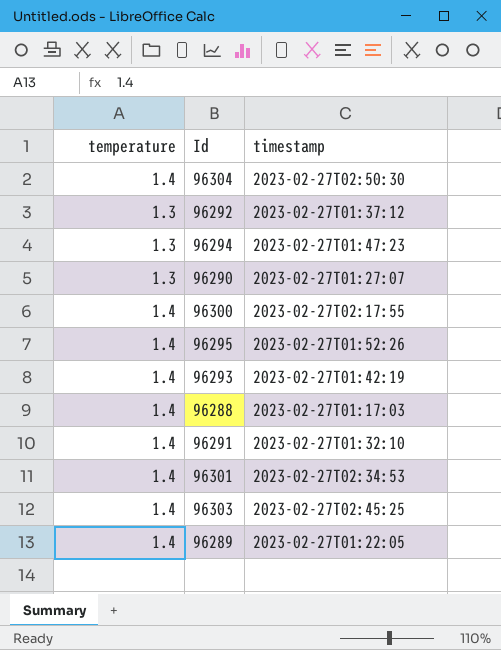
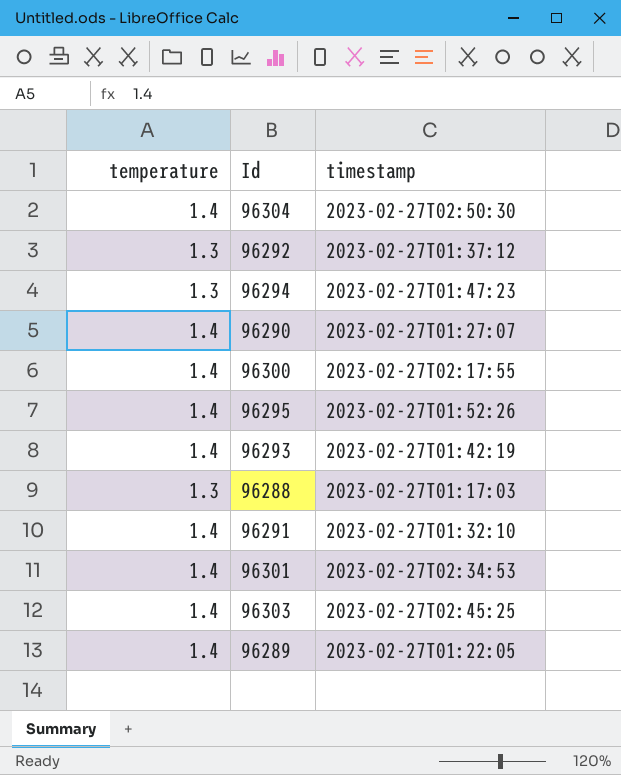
96290 | temperature: 1.3 -> 1.4
96288 | temperature: 1.4 -> 1.3

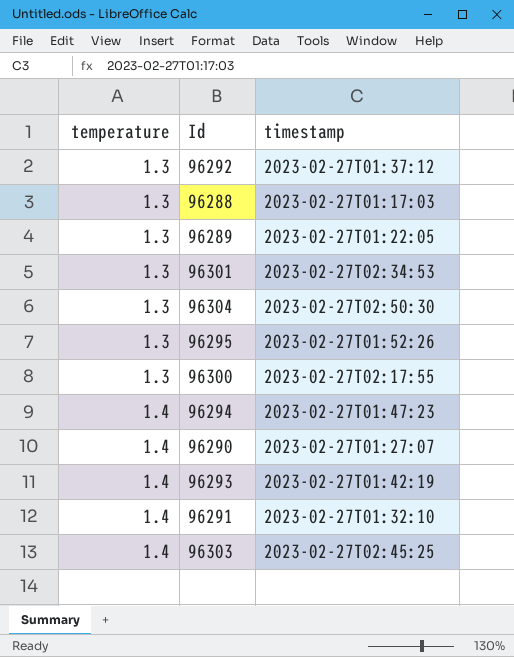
row order: none -> temperature ascending
96289 | temperature: 1.4 -> 1.3
96301 | temperature: 1.4 -> 1.3
96304 | temperature: 1.4 -> 1.3
96295 | temperature: 1.4 -> 1.3
96300 | temperature: 1.4 -> 1.3
96294 | temperature: 1.3 -> 1.4

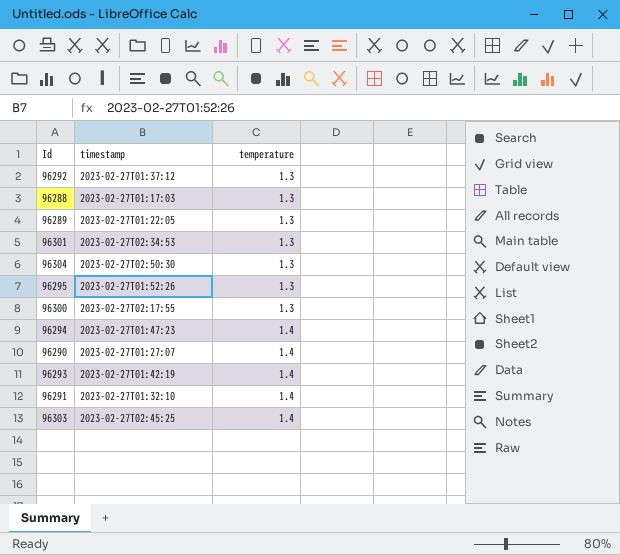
column temperature | position: 1 -> 3

